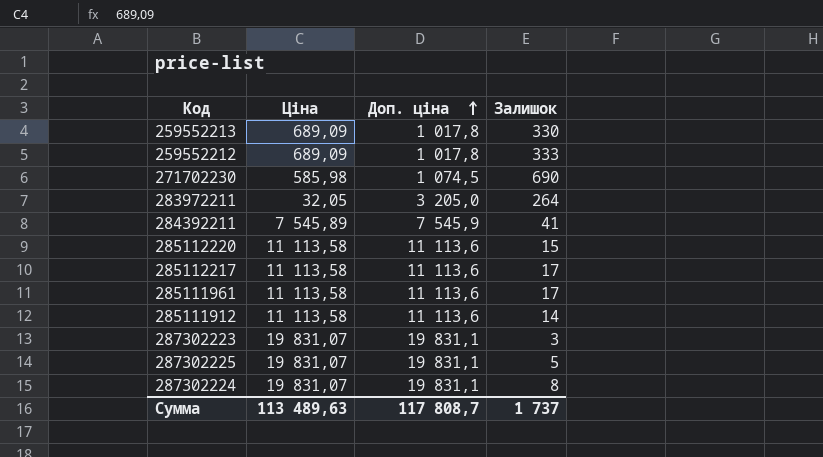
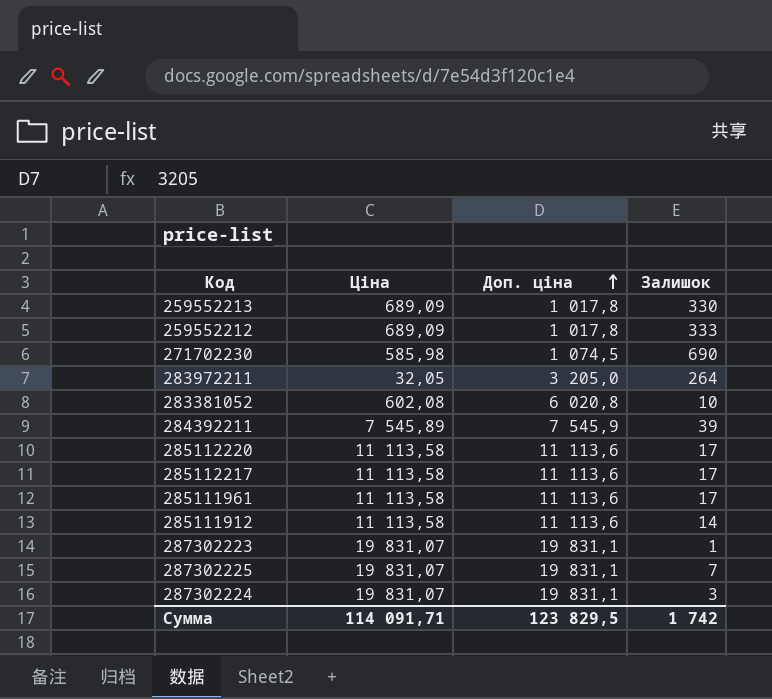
row 283381052: none -> 602,08 | 6 020,8 | 10
284392211 | Залишок: 41 -> 39
285112220 | Залишок: 15 -> 17
287302223 | Залишок: 3 -> 1
287302225 | Залишок: 5 -> 7
287302224 | Залишок: 8 -> 3
Сумма | Ціна: 113 489,63 -> 114 091,71
Сумма | Доп. ціна: 117 808,7 -> 123 829,5
Сумма | Залишок: 1 737 -> 1 742

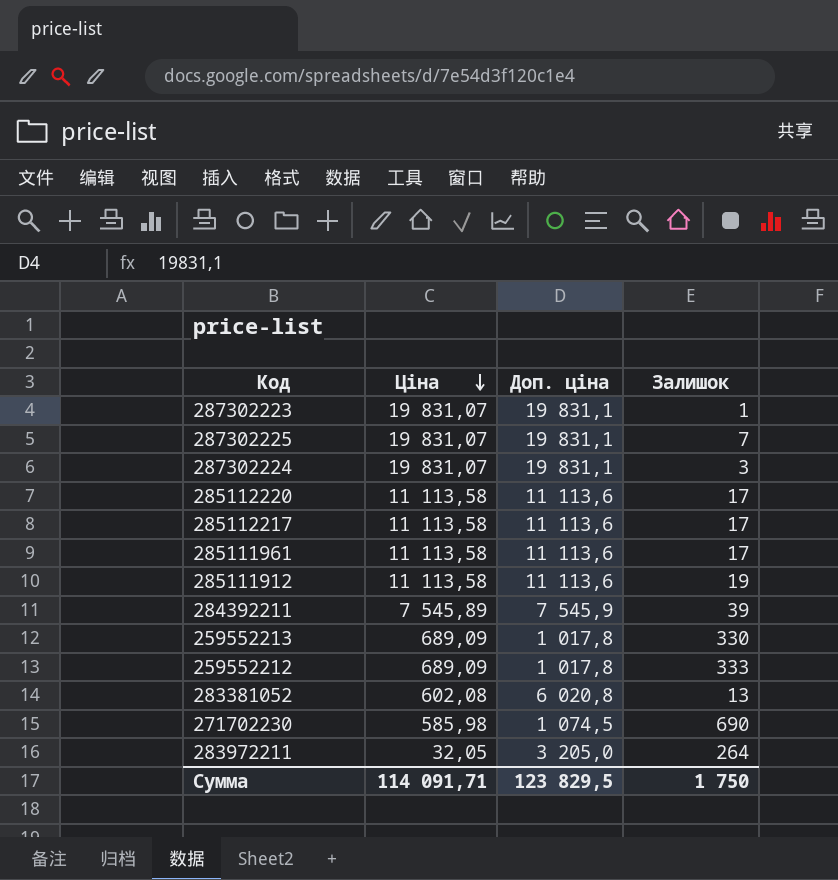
row order: Доп. ціна ascending -> Ціна descending
285111912 | Залишок: 14 -> 19
283381052 | Залишок: 10 -> 13
Сумма | Залишок: 1 742 -> 1 750

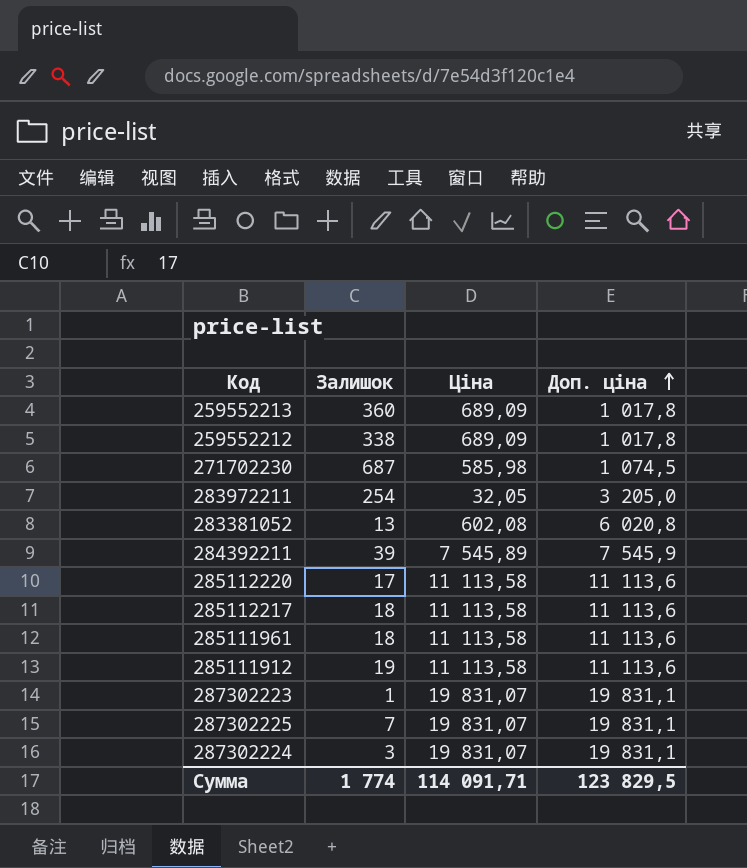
row order: Ціна descending -> Доп. ціна ascending
column Залишок | position: 4 -> 2
259552213 | Залишок: 330 -> 360
259552212 | Залишок: 333 -> 338
271702230 | Залишок: 690 -> 687
283972211 | Залишок: 264 -> 254
285112217 | Залишок: 17 -> 18
285111961 | Залишок: 17 -> 18
Сумма | Залишок: 1 750 -> 1 774

